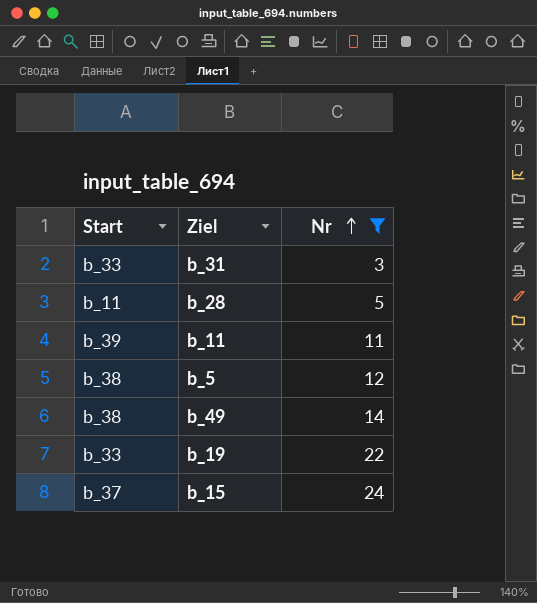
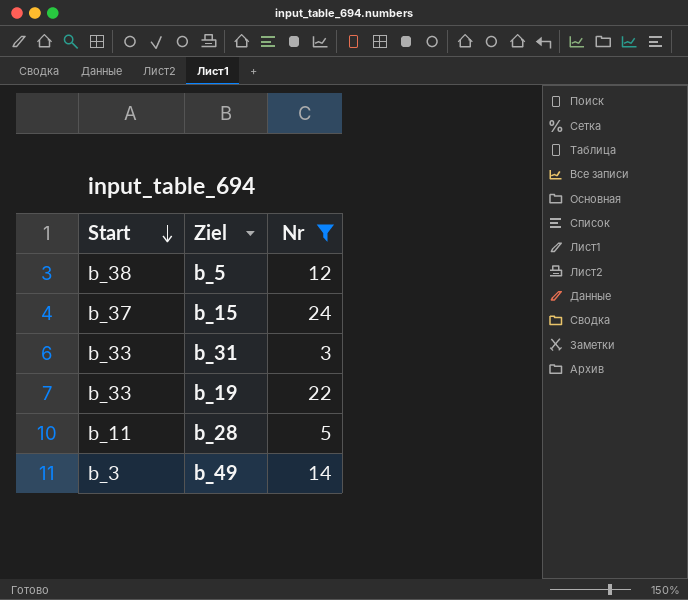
row order: Nr ascending -> Start descending
row b_11: b_39 | 11 -> none
b_49 | Start: b_38 -> b_3

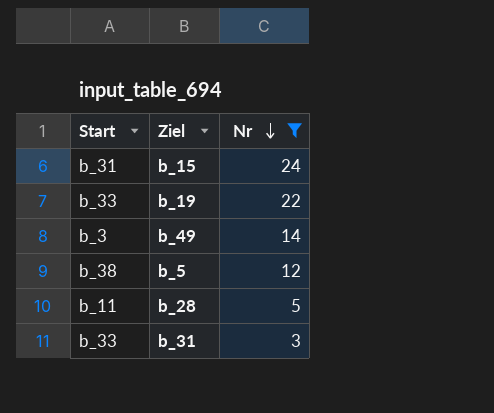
row order: Start descending -> Nr descending
b_15 | Start: b_37 -> b_31

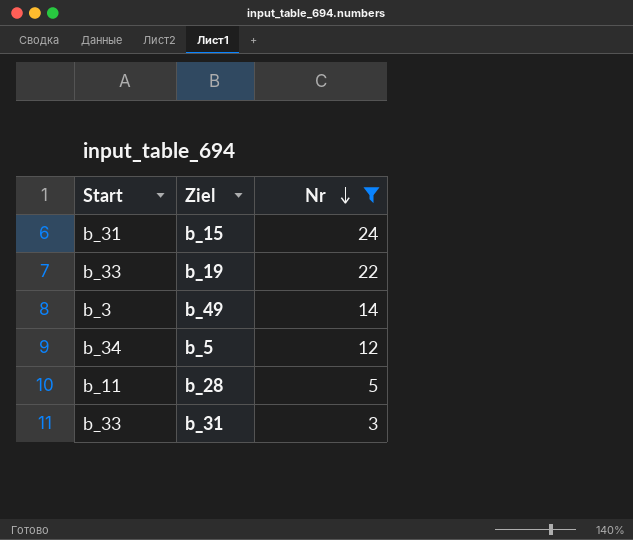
b_5 | Start: b_38 -> b_34

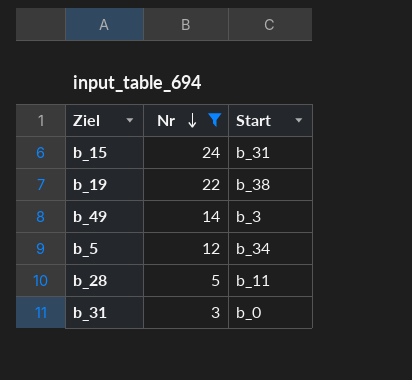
column Start | position: 1 -> 3
b_19 | Start: b_33 -> b_38
b_31 | Start: b_33 -> b_0

